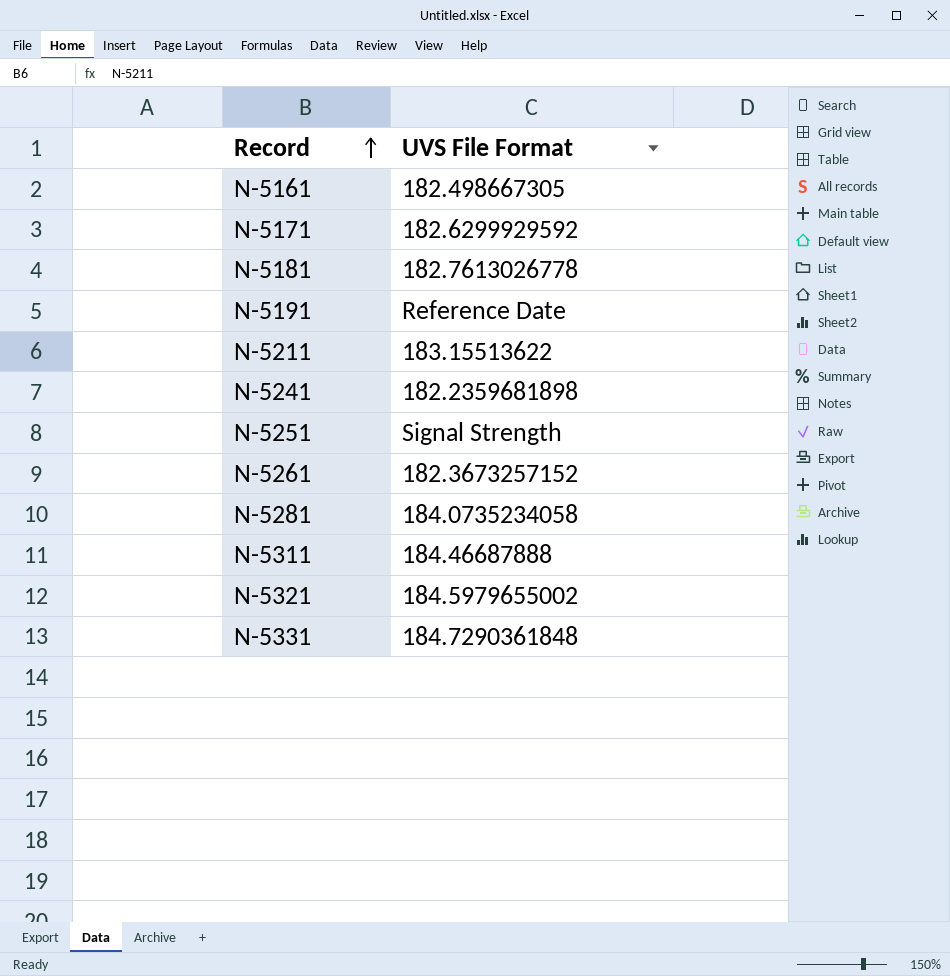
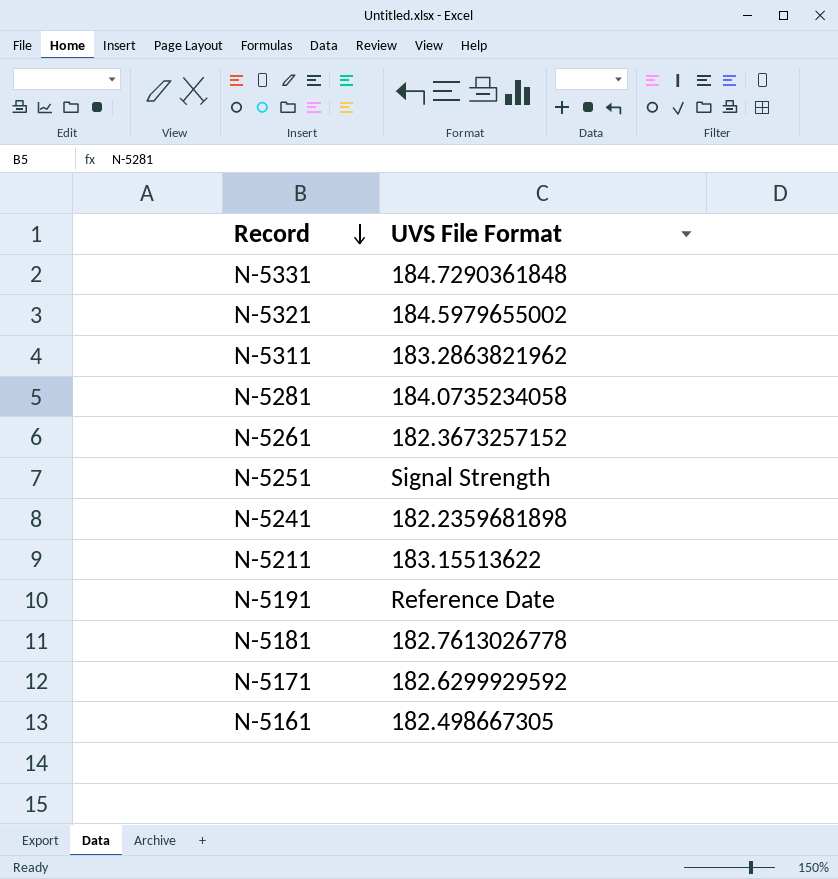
row order: Record ascending -> Record descending
N-5311 | UVS File Format: 184.46687888 -> 183.2863821962

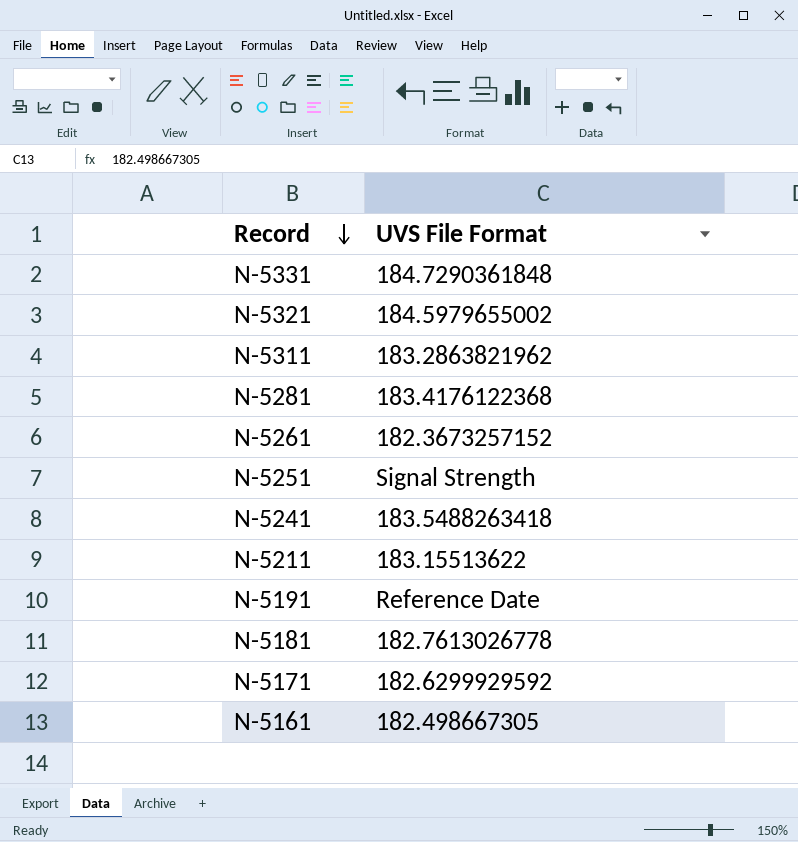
N-5281 | UVS File Format: 184.0735234058 -> 183.4176122368
N-5241 | UVS File Format: 182.2359681898 -> 183.5488263418

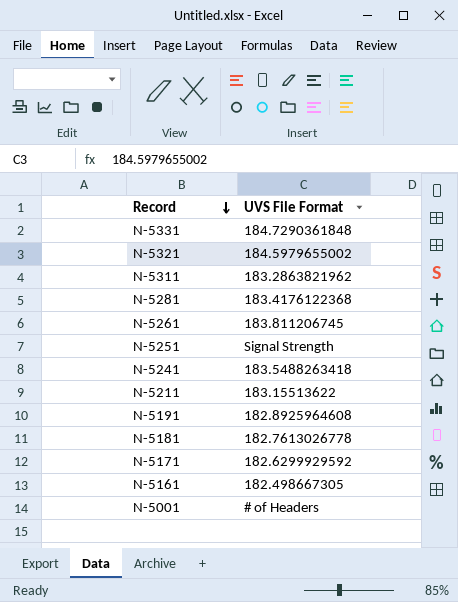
N-5261 | UVS File Format: 182.3673257152 -> 183.811206745
N-5191 | UVS File Format: Reference Date -> 182.8925964608
row N-5001: none -> # of Headers

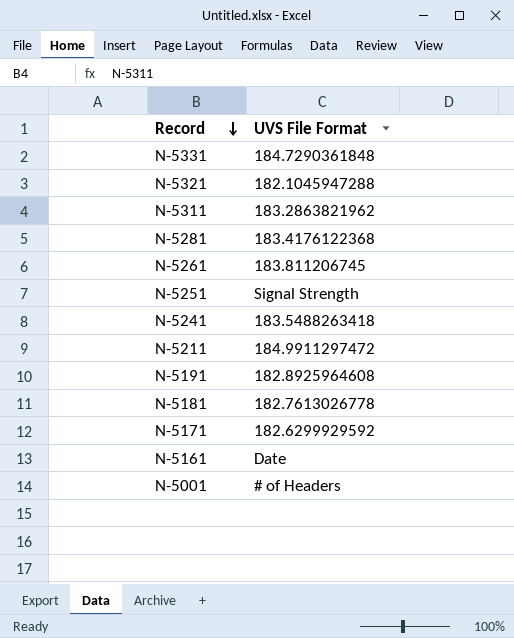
N-5321 | UVS File Format: 184.5979655002 -> 182.1045947288
N-5211 | UVS File Format: 183.15513622 -> 184.9911297472
N-5161 | UVS File Format: 182.498667305 -> Date

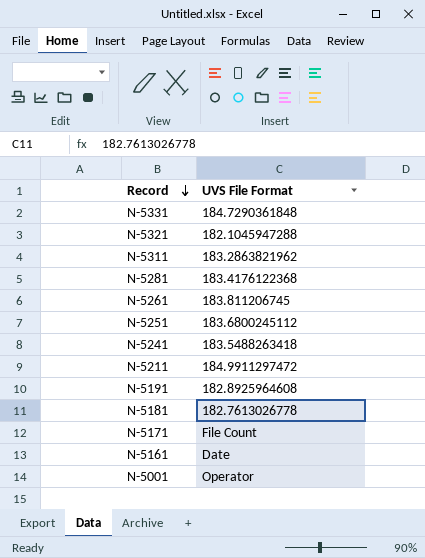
N-5251 | UVS File Format: Signal Strength -> 183.6800245112
N-5171 | UVS File Format: 182.6299929592 -> File Count
N-5001 | UVS File Format: # of Headers -> Operator

